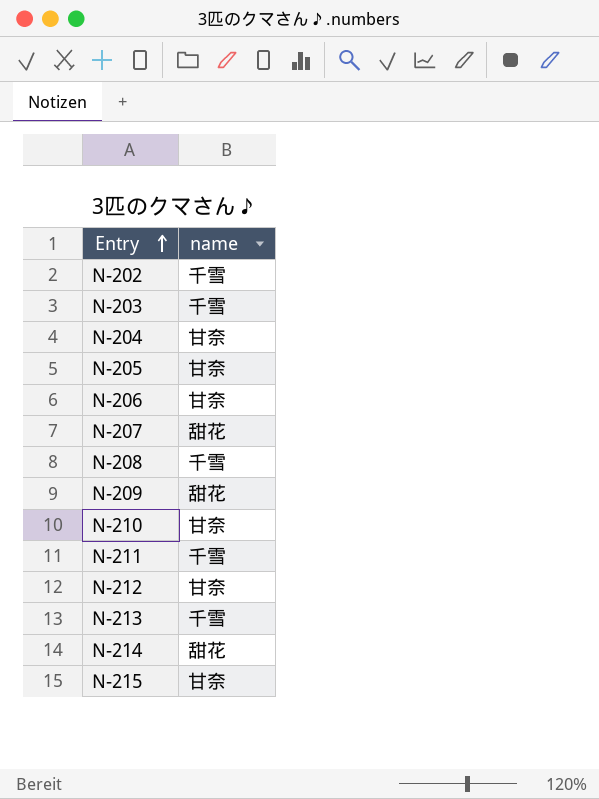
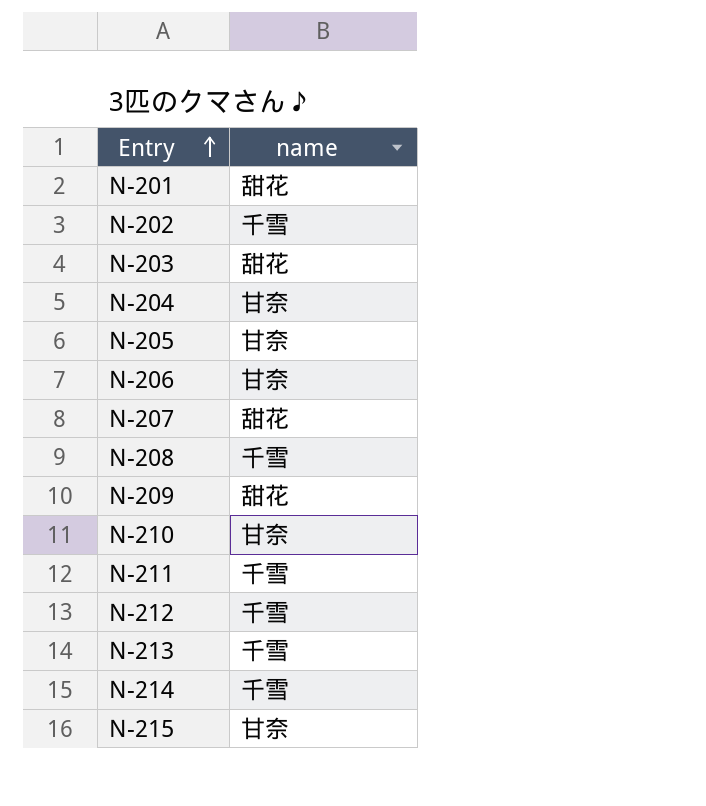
row N-201: none -> 甜花
N-203 | name: 千雪 -> 甜花
N-212 | name: 甘奈 -> 千雪
N-214 | name: 甜花 -> 千雪

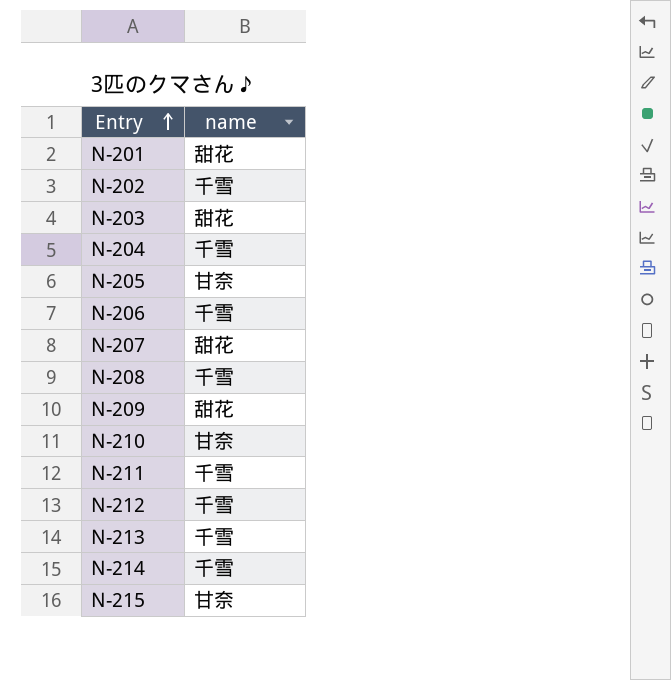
N-204 | name: 甘奈 -> 千雪
N-206 | name: 甘奈 -> 千雪

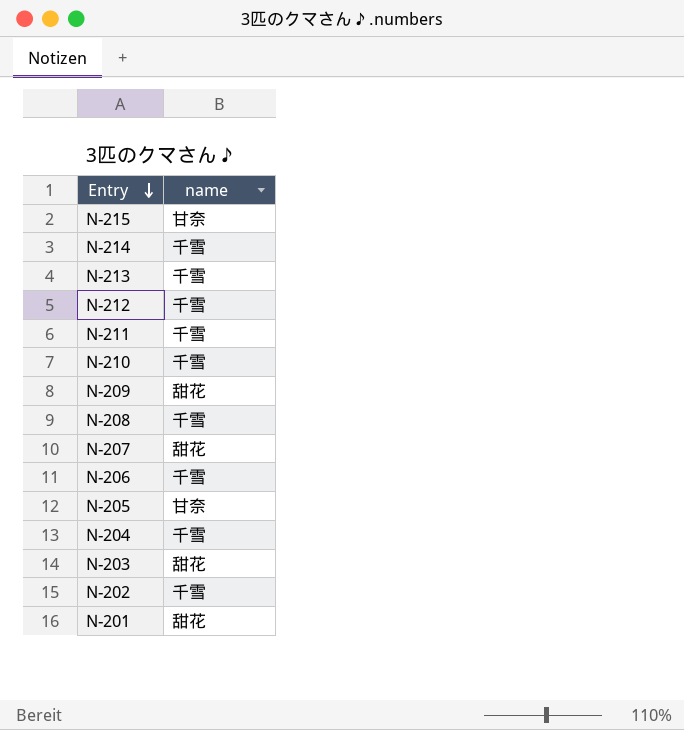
row order: Entry ascending -> Entry descending
N-210 | name: 甘奈 -> 千雪

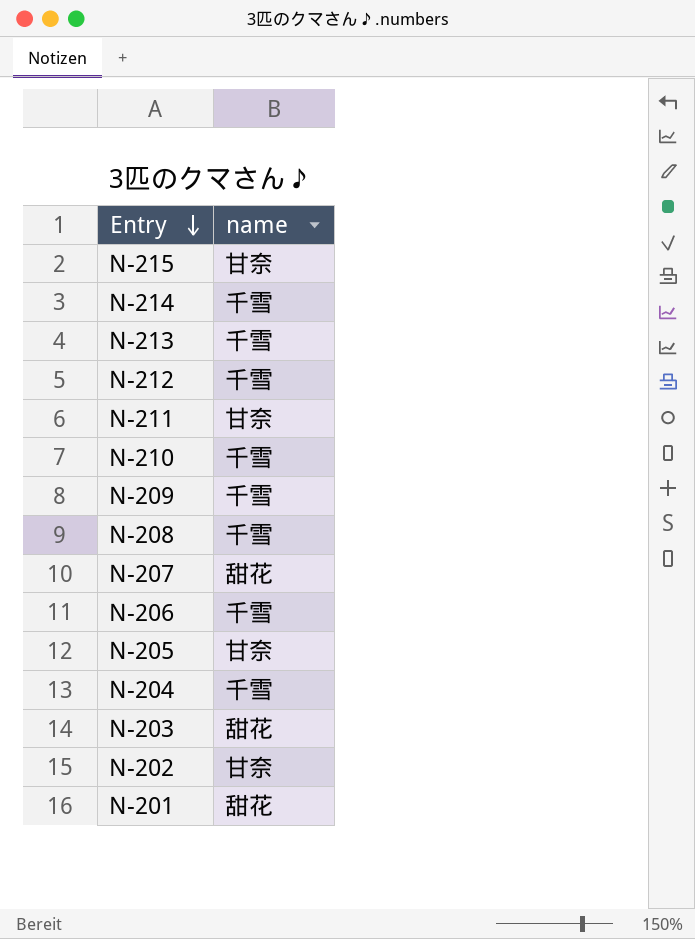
N-211 | name: 千雪 -> 甘奈
N-209 | name: 甜花 -> 千雪
N-202 | name: 千雪 -> 甘奈

